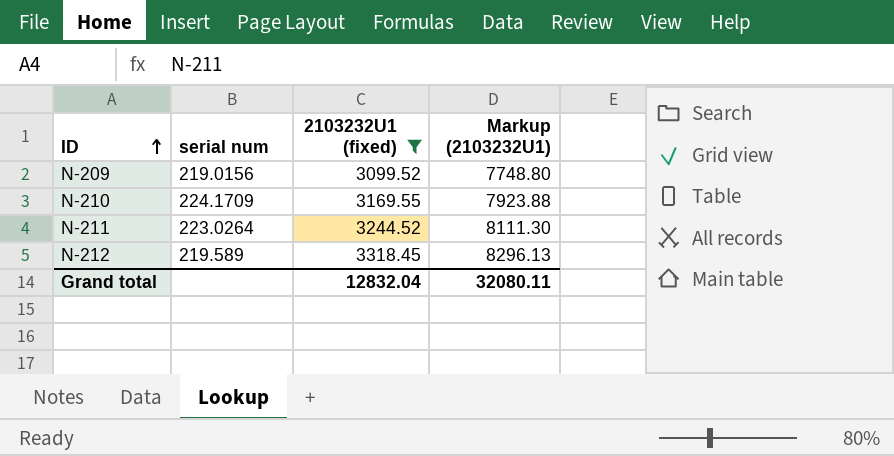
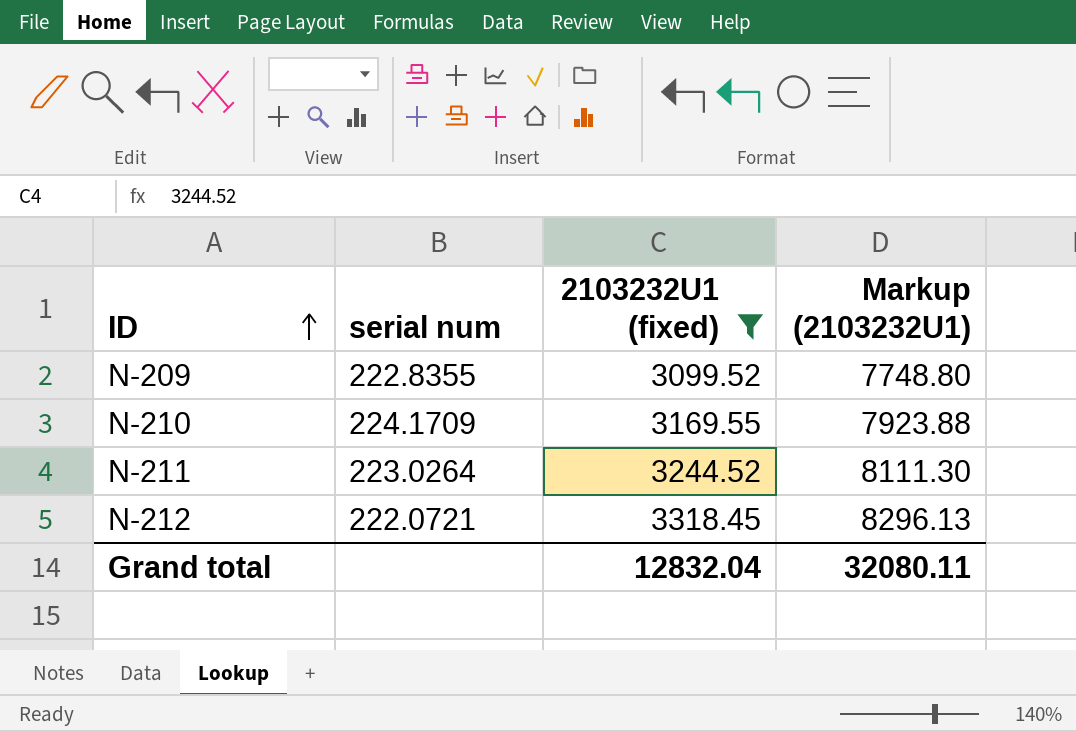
N-209 | serial num: 219.0156 -> 222.8355
N-212 | serial num: 219.589 -> 222.0721

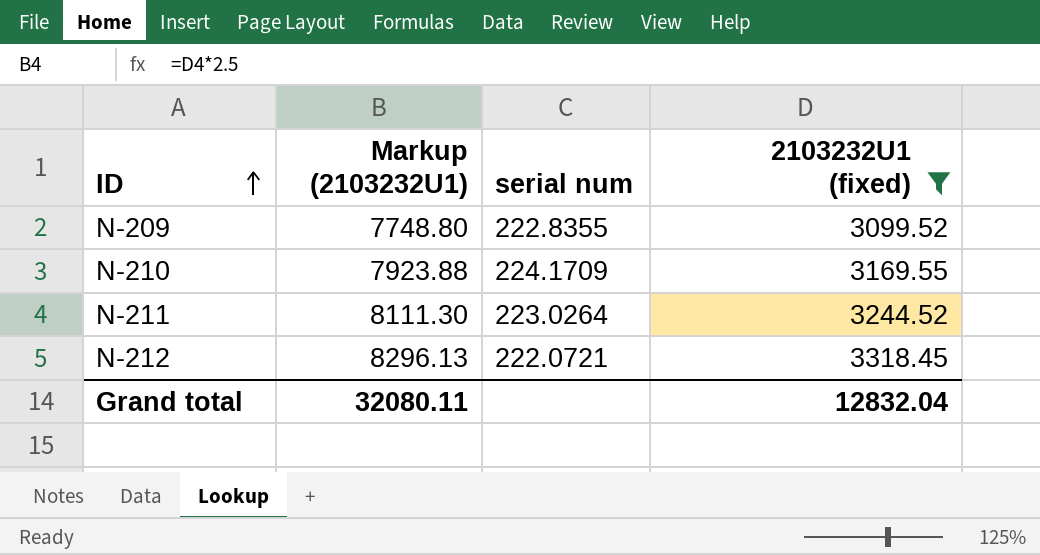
column Markup (2103232U1) | position: 4 -> 2

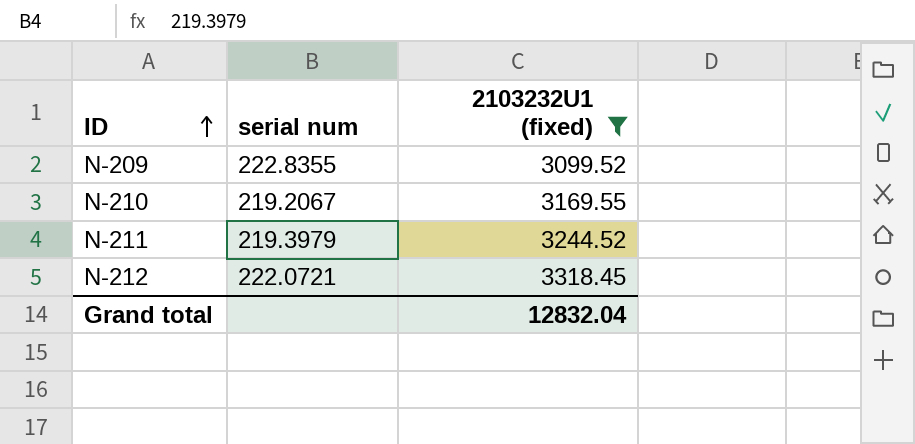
column Markup (2103232U1) | formula: [2103232U1 (fixed)] * 2.5 -> none
N-210 | serial num: 224.1709 -> 219.2067
N-211 | serial num: 223.0264 -> 219.3979

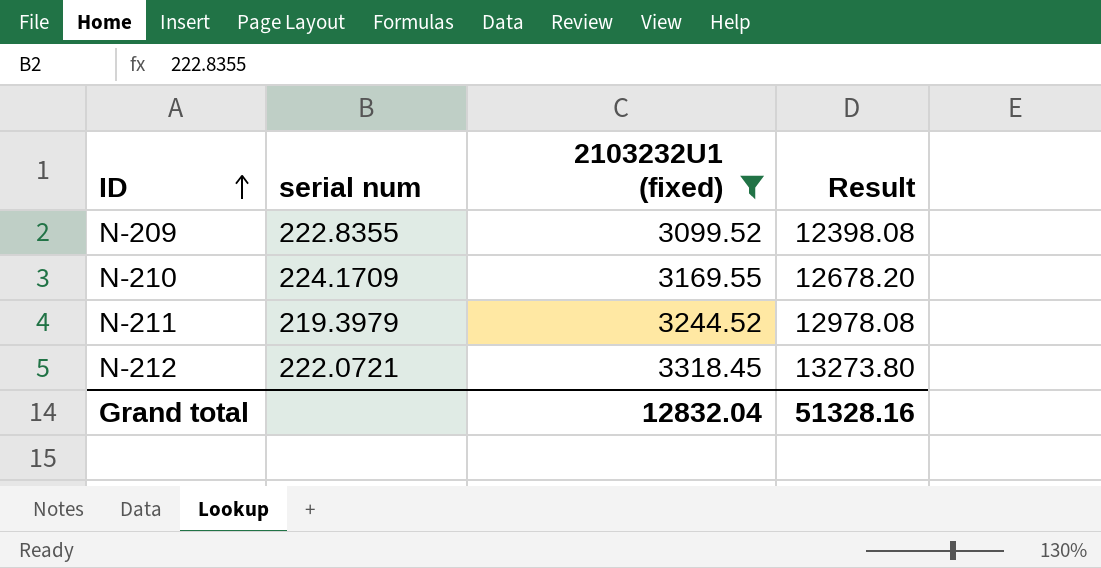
column Result | formula: none -> [2103232U1 (fixed)] * 4
N-210 | serial num: 219.2067 -> 224.1709

